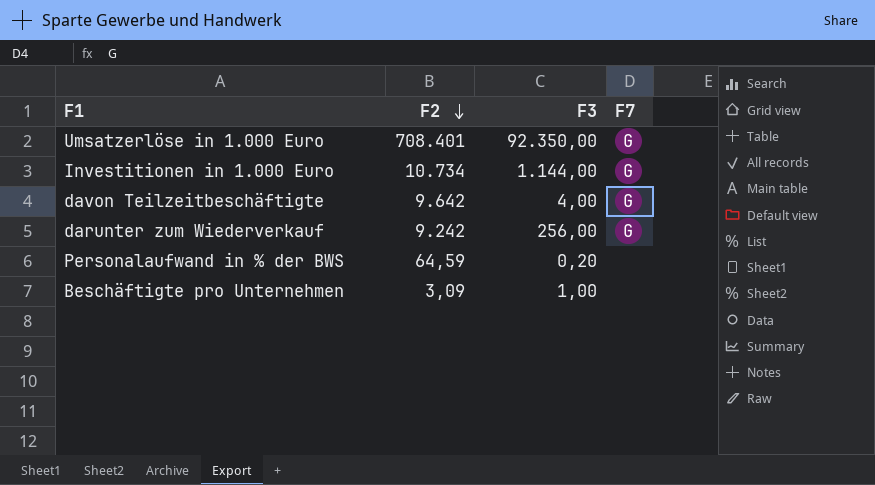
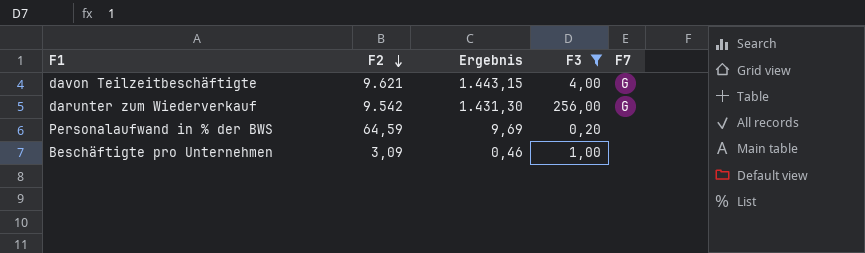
filter: none -> F3 <= 256,00
column Ergebnis | formula: none -> [F2] * 0,15
davon Teilzeitbeschäftigte | F2: 9.642 -> 9.621
darunter zum Wiederverkauf | F2: 9.242 -> 9.542

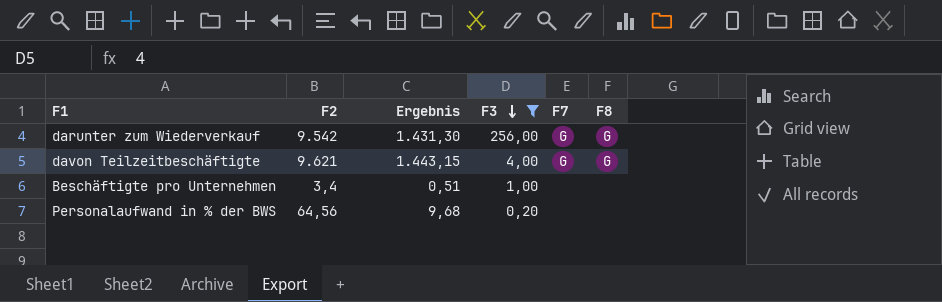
row order: F2 descending -> F3 descending
column F8 | position: none -> 6
Beschäftigte pro Unternehmen | F2: 3,09 -> 3,4
Beschäftigte pro Unternehmen | Ergebnis: 0,46 -> 0,51
Personalaufwand in % der BWS | F2: 64,59 -> 64,56
Personalaufwand in % der BWS | Ergebnis: 9,69 -> 9,68

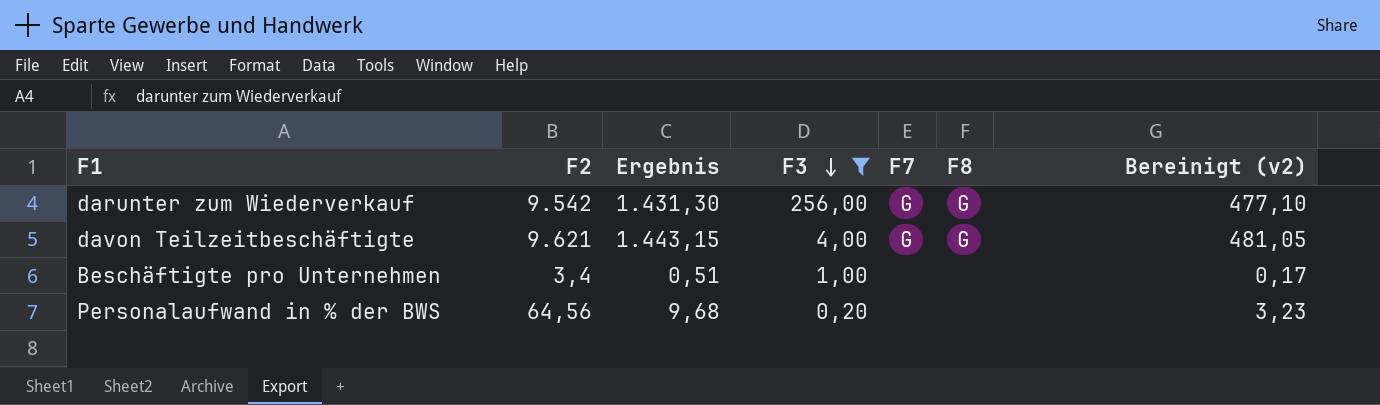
column Bereinigt (v2) | formula: none -> [F2] * 0,05

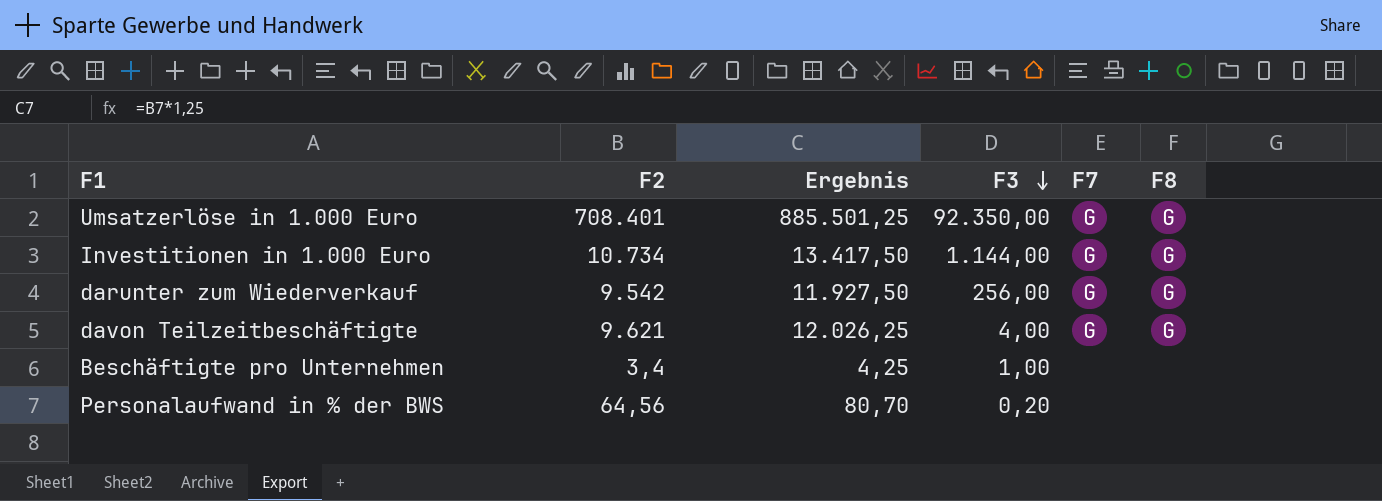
filter: F3 <= 256,00 -> none
column Bereinigt (v2) | formula: [F2] * 0,05 -> none
column Ergebnis | formula: [F2] * 0,15 -> [F2] * 1,25

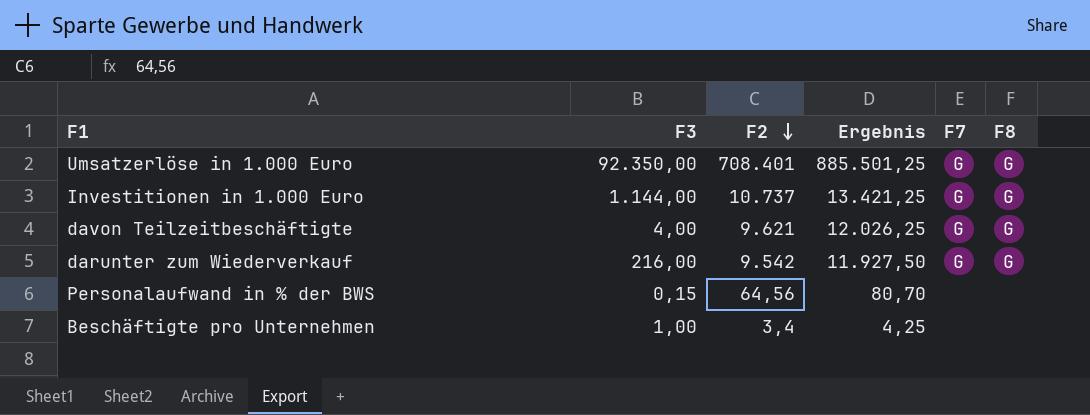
row order: F3 descending -> F2 descending
column F3 | position: 4 -> 2
Investitionen in 1.000 Euro | F2: 10.734 -> 10.737
Investitionen in 1.000 Euro | Ergebnis: 13.417,50 -> 13.421,25
darunter zum Wiederverkauf | F3: 256,00 -> 216,00
Personalaufwand in % der BWS | F3: 0,20 -> 0,15

